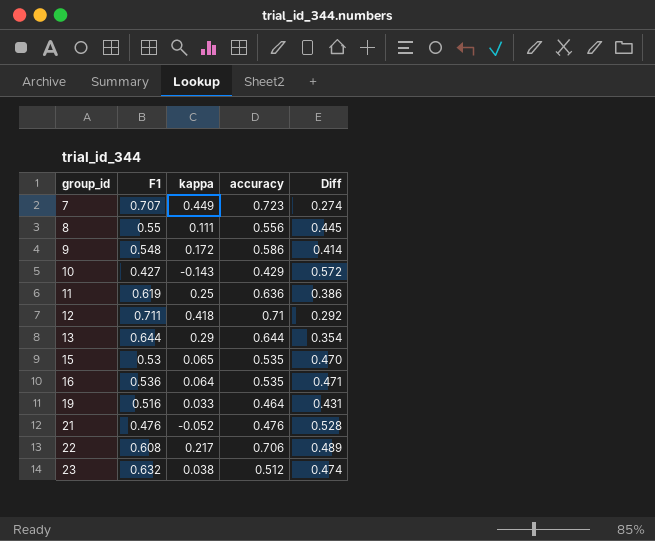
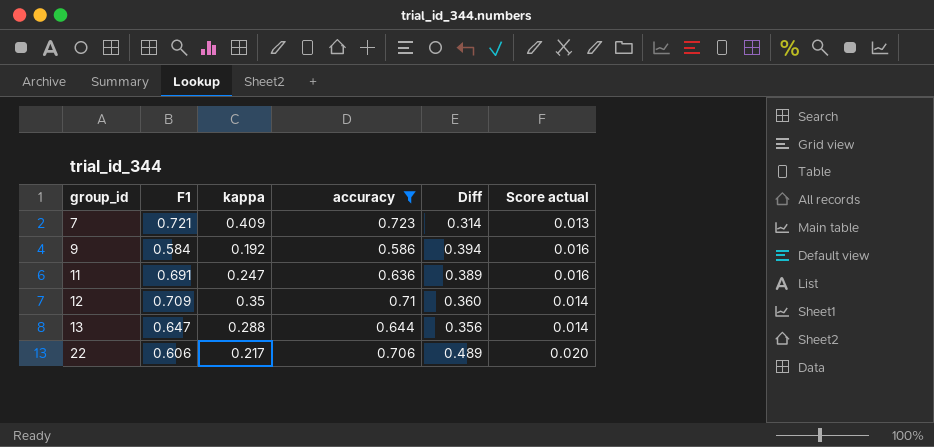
filter: none -> accuracy >= 0.586
column Score actual | formula: none -> [Diff] * 0.04
7 | F1: 0.707 -> 0.721
7 | kappa: 0.449 -> 0.409
7 | Diff: 0.274 -> 0.314
9 | F1: 0.548 -> 0.584
9 | kappa: 0.172 -> 0.192
9 | Diff: 0.414 -> 0.394
11 | F1: 0.619 -> 0.691
11 | kappa: 0.25 -> 0.247
11 | Diff: 0.386 -> 0.389
12 | F1: 0.711 -> 0.709
12 | kappa: 0.418 -> 0.35
12 | Diff: 0.292 -> 0.360
13 | F1: 0.644 -> 0.647
13 | kappa: 0.29 -> 0.288
13 | Diff: 0.354 -> 0.356
22 | F1: 0.608 -> 0.606

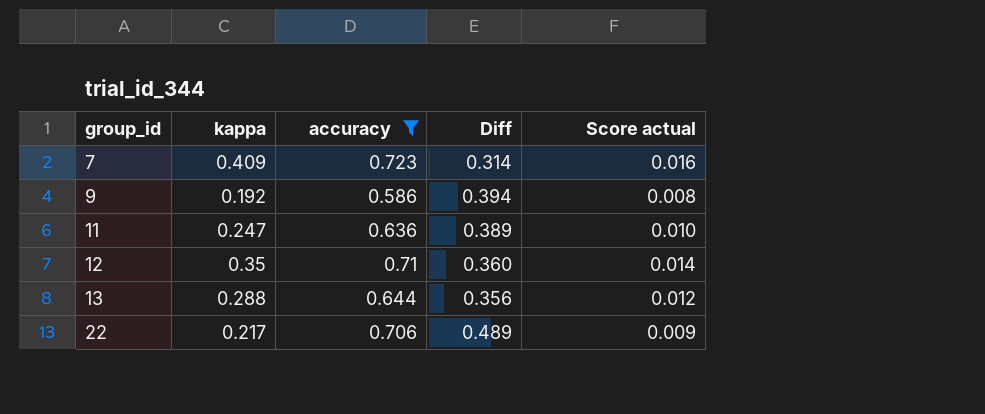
column F1 | position: 2 -> none
column Score actual | formula: [Diff] * 0.04 -> [kappa] * 0.04

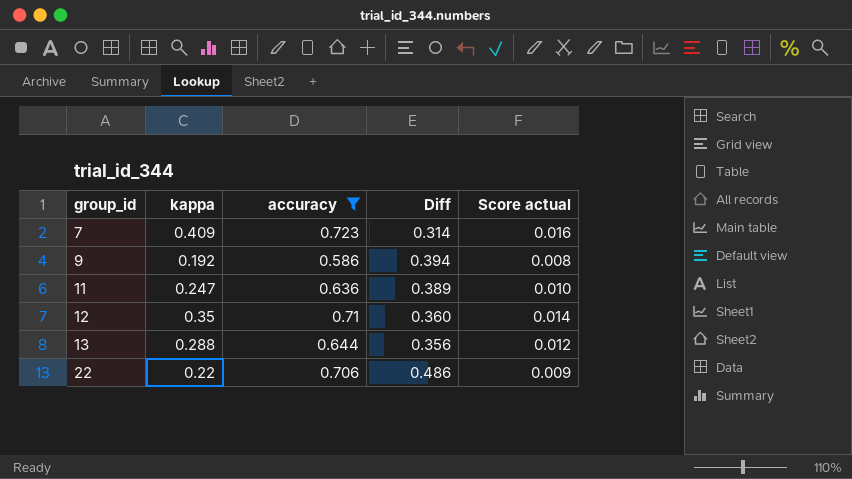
22 | kappa: 0.217 -> 0.22
22 | Diff: 0.489 -> 0.486

